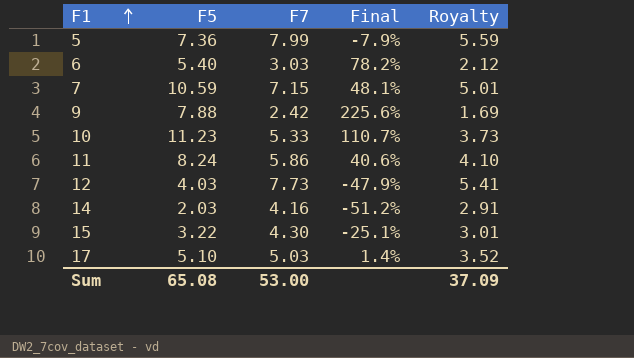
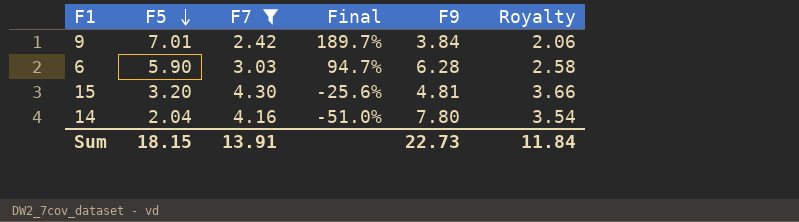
filter: none -> F7 <= 4.30
row order: F1 ascending -> F5 descending
column F9 | position: none -> 5
column Royalty | formula: [F7] * 0.7 -> [F7] * 0.85
9 | F5: 7.88 -> 7.01
9 | Final: 225.6% -> 189.7%
6 | F5: 5.40 -> 5.90
6 | Final: 78.2% -> 94.7%
15 | F5: 3.22 -> 3.20
15 | Final: -25.1% -> -25.6%
14 | F5: 2.03 -> 2.04
14 | Final: -51.2% -> -51.0%
Sum | F5: 65.08 -> 18.15
Sum | F7: 53.00 -> 13.91
Sum | Royalty: 37.09 -> 11.84

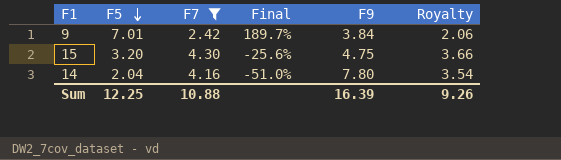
row 6: 5.90 | 3.03 | 94.7% | 6.28 | 2.58 -> none
15 | F9: 4.81 -> 4.75
Sum | F5: 18.15 -> 12.25
Sum | F7: 13.91 -> 10.88
Sum | F9: 22.73 -> 16.39
Sum | Royalty: 11.84 -> 9.26

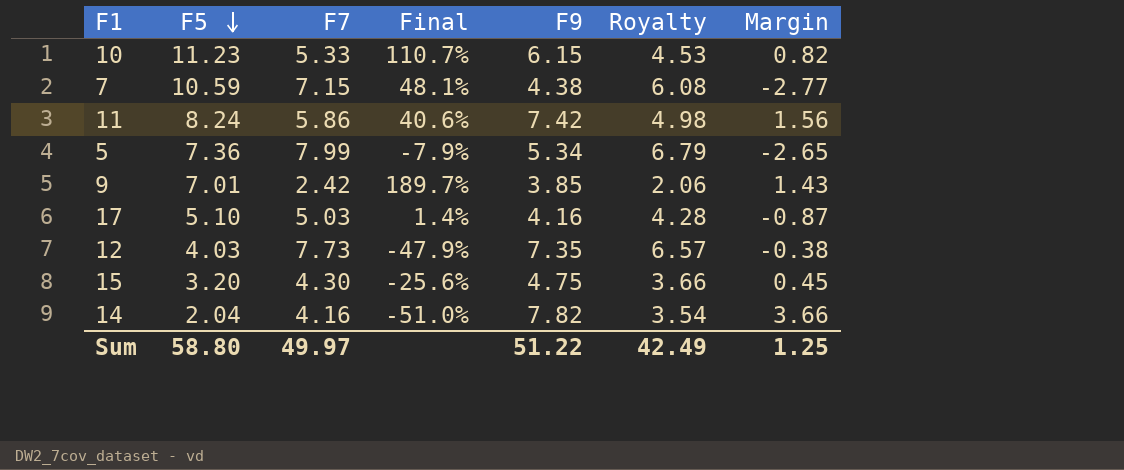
filter: F7 <= 4.30 -> none
column Margin | formula: none -> [F9] - [F7]
9 | F9: 3.84 -> 3.85
14 | F9: 7.80 -> 7.82
Sum | F5: 12.25 -> 58.80
Sum | F7: 10.88 -> 49.97
Sum | F9: 16.39 -> 51.22
Sum | Royalty: 9.26 -> 42.49

